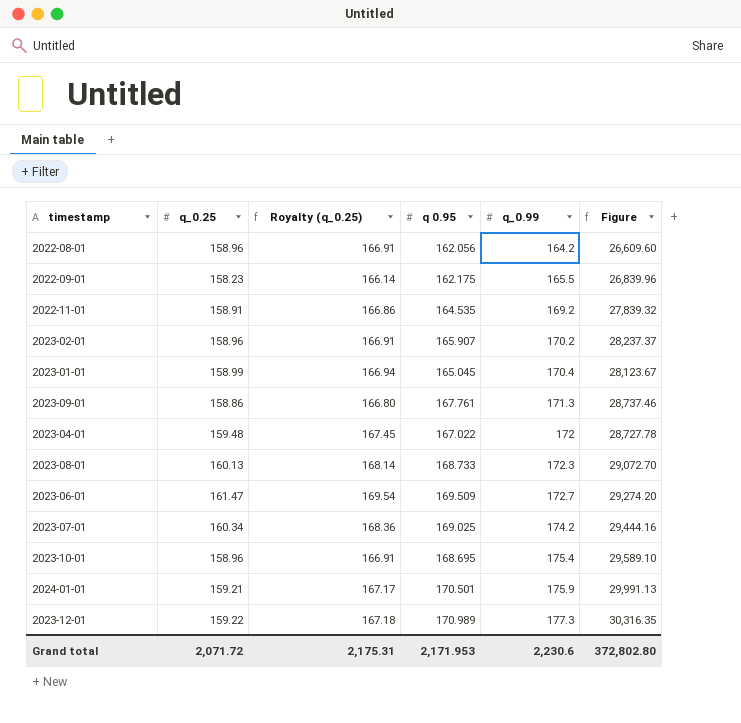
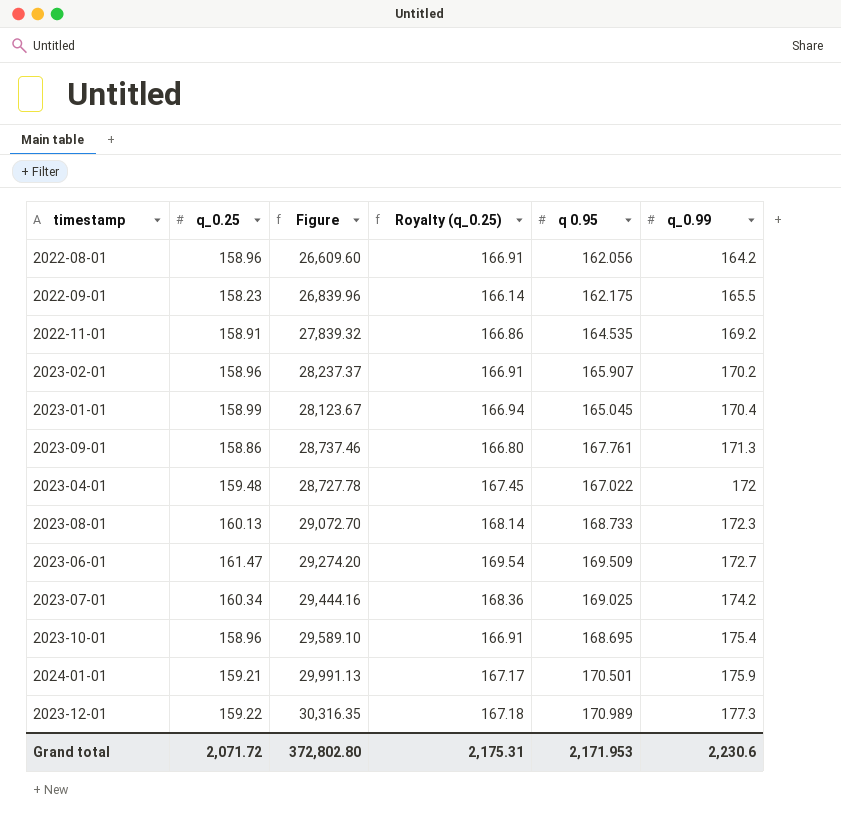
column Figure | position: 6 -> 3

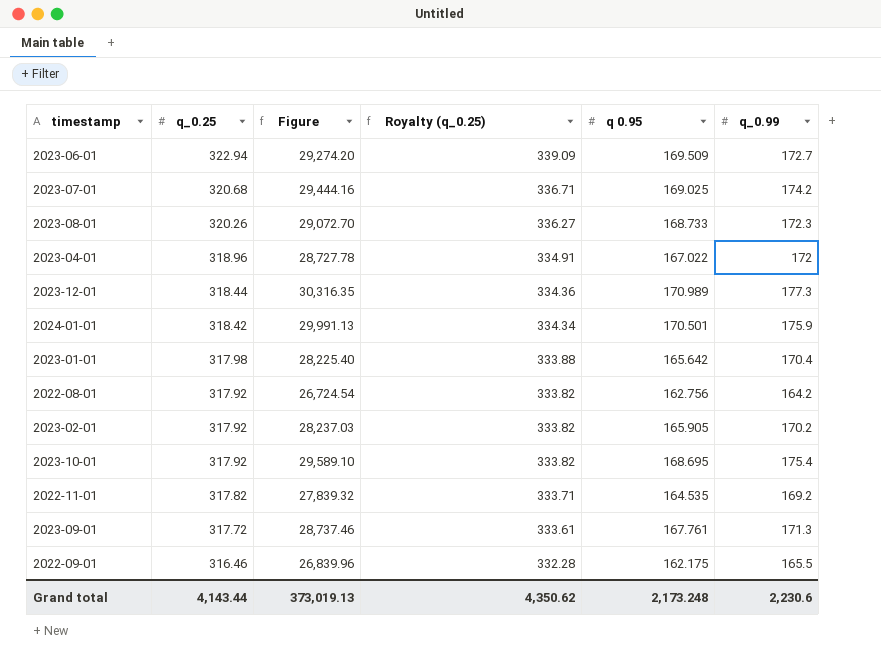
row order: q_0.99 ascending -> q_0.25 descending
2023-06-01 | q_0.25: 161.47 -> 322.94
2023-06-01 | Royalty (q_0.25): 169.54 -> 339.09
2023-07-01 | q_0.25: 160.34 -> 320.68
2023-07-01 | Royalty (q_0.25): 168.36 -> 336.71
2023-08-01 | q_0.25: 160.13 -> 320.26
2023-08-01 | Royalty (q_0.25): 168.14 -> 336.27
2023-04-01 | q_0.25: 159.48 -> 318.96
2023-04-01 | Royalty (q_0.25): 167.45 -> 334.91
2023-12-01 | q_0.25: 159.22 -> 318.44
2023-12-01 | Royalty (q_0.25): 167.18 -> 334.36
2024-01-01 | q_0.25: 159.21 -> 318.42
2024-01-01 | Royalty (q_0.25): 167.17 -> 334.34
2023-01-01 | q_0.25: 158.99 -> 317.98
2023-01-01 | Figure: 28,123.67 -> 28,225.40
2023-01-01 | Royalty (q_0.25): 166.94 -> 333.88
2023-01-01 | q 0.95: 165.045 -> 165.642
2022-08-01 | q_0.25: 158.96 -> 317.92
2022-08-01 | Figure: 26,609.60 -> 26,724.54
2022-08-01 | Royalty (q_0.25): 166.91 -> 333.82
2022-08-01 | q 0.95: 162.056 -> 162.756
2023-02-01 | q_0.25: 158.96 -> 317.92
2023-02-01 | Figure: 28,237.37 -> 28,237.03
2023-02-01 | Royalty (q_0.25): 166.91 -> 333.82
2023-02-01 | q 0.95: 165.907 -> 165.905
2023-10-01 | q_0.25: 158.96 -> 317.92
2023-10-01 | Royalty (q_0.25): 166.91 -> 333.82
2022-11-01 | q_0.25: 158.91 -> 317.82
2022-11-01 | Royalty (q_0.25): 166.86 -> 333.71
2023-09-01 | q_0.25: 158.86 -> 317.72
2023-09-01 | Royalty (q_0.25): 166.80 -> 333.61
2022-09-01 | q_0.25: 158.23 -> 316.46
2022-09-01 | Royalty (q_0.25): 166.14 -> 332.28
Grand total | q_0.25: 2,071.72 -> 4,143.44
Grand total | Figure: 372,802.80 -> 373,019.13
Grand total | Royalty (q_0.25): 2,175.31 -> 4,350.62
Grand total | q 0.95: 2,171.953 -> 2,173.248

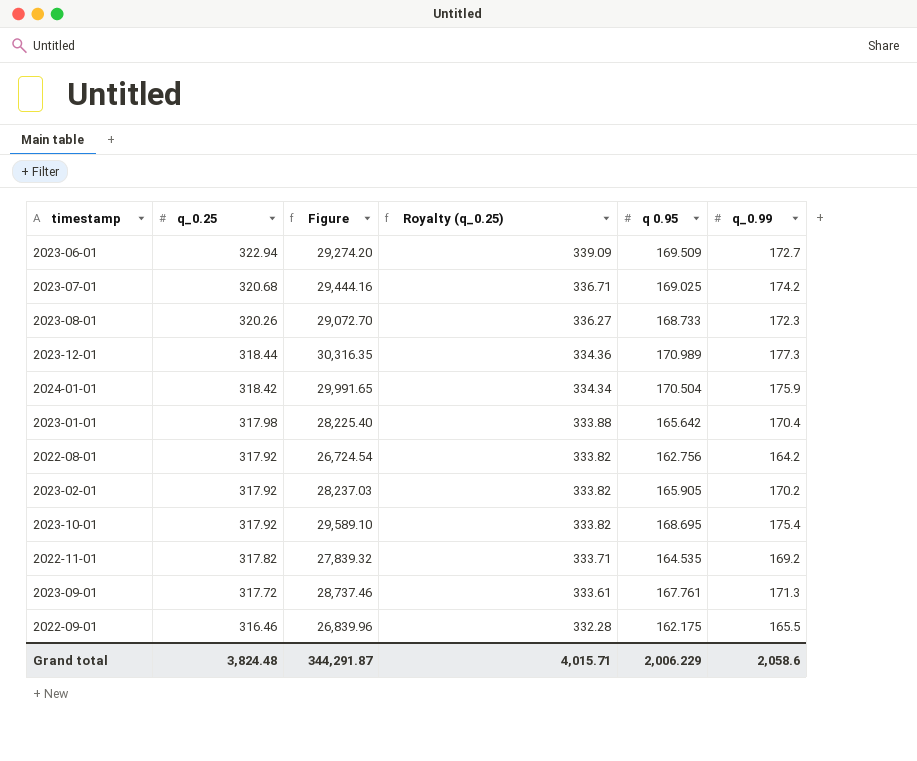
row 2023-04-01: 318.96 | 28,727.78 | 334.91 | 167.022 | 172 -> none
2024-01-01 | Figure: 29,991.13 -> 29,991.65
2024-01-01 | q 0.95: 170.501 -> 170.504
Grand total | q_0.25: 4,143.44 -> 3,824.48
Grand total | Figure: 373,019.13 -> 344,291.87
Grand total | Royalty (q_0.25): 4,350.62 -> 4,015.71
Grand total | q 0.95: 2,173.248 -> 2,006.229
Grand total | q_0.99: 2,230.6 -> 2,058.6

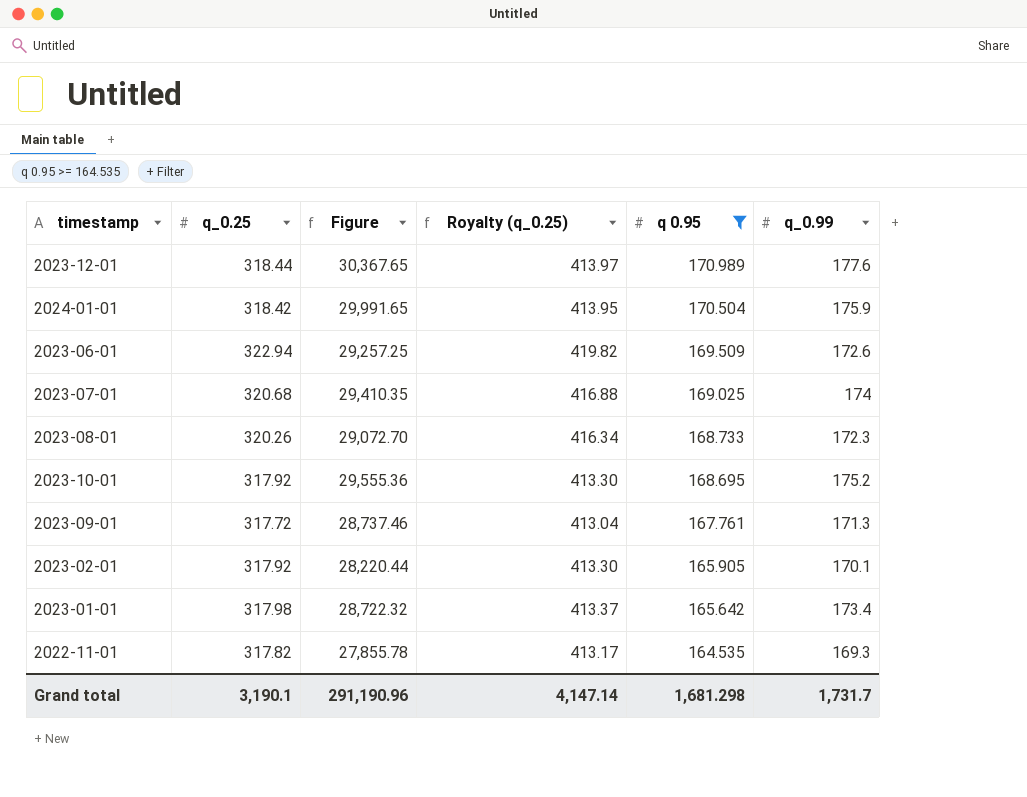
filter: none -> q 0.95 >= 164.535
row order: q_0.25 descending -> q 0.95 descending
column Royalty (q_0.25) | formula: [q_0.25] * 1.05 -> [q_0.25] * 1.3
2023-12-01 | Figure: 30,316.35 -> 30,367.65
2023-12-01 | q_0.99: 177.3 -> 177.6
2023-06-01 | Figure: 29,274.20 -> 29,257.25
2023-06-01 | q_0.99: 172.7 -> 172.6
2023-07-01 | Figure: 29,444.16 -> 29,410.35
2023-07-01 | q_0.99: 174.2 -> 174
2023-10-01 | Figure: 29,589.10 -> 29,555.36
2023-10-01 | q_0.99: 175.4 -> 175.2
2023-02-01 | Figure: 28,237.03 -> 28,220.44
2023-02-01 | q_0.99: 170.2 -> 170.1
2023-01-01 | Figure: 28,225.40 -> 28,722.32
2023-01-01 | q_0.99: 170.4 -> 173.4
2022-11-01 | Figure: 27,839.32 -> 27,855.78
2022-11-01 | q_0.99: 169.2 -> 169.3
Grand total | q_0.25: 3,824.48 -> 3,190.1
Grand total | Figure: 344,291.87 -> 291,190.96
Grand total | Royalty (q_0.25): 4,015.71 -> 4,147.14
Grand total | q 0.95: 2,006.229 -> 1,681.298
Grand total | q_0.99: 2,058.6 -> 1,731.7

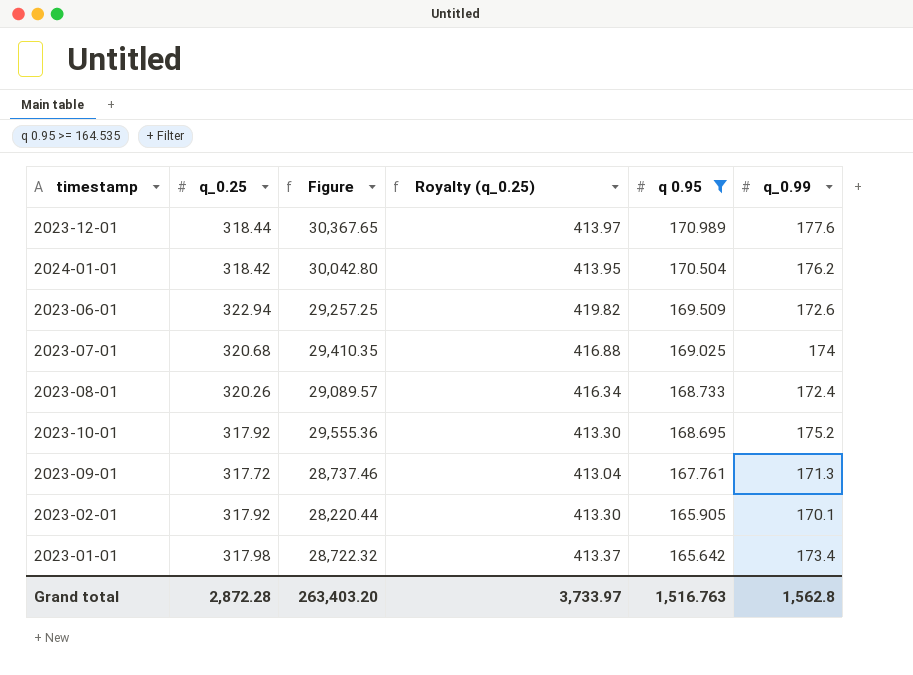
row 2022-11-01: 317.82 | 27,855.78 | 413.17 | 164.535 | 169.3 -> none
2024-01-01 | Figure: 29,991.65 -> 30,042.80
2024-01-01 | q_0.99: 175.9 -> 176.2
2023-08-01 | Figure: 29,072.70 -> 29,089.57
2023-08-01 | q_0.99: 172.3 -> 172.4
Grand total | q_0.25: 3,190.1 -> 2,872.28
Grand total | Figure: 291,190.96 -> 263,403.20
Grand total | Royalty (q_0.25): 4,147.14 -> 3,733.97
Grand total | q 0.95: 1,681.298 -> 1,516.763
Grand total | q_0.99: 1,731.7 -> 1,562.8

